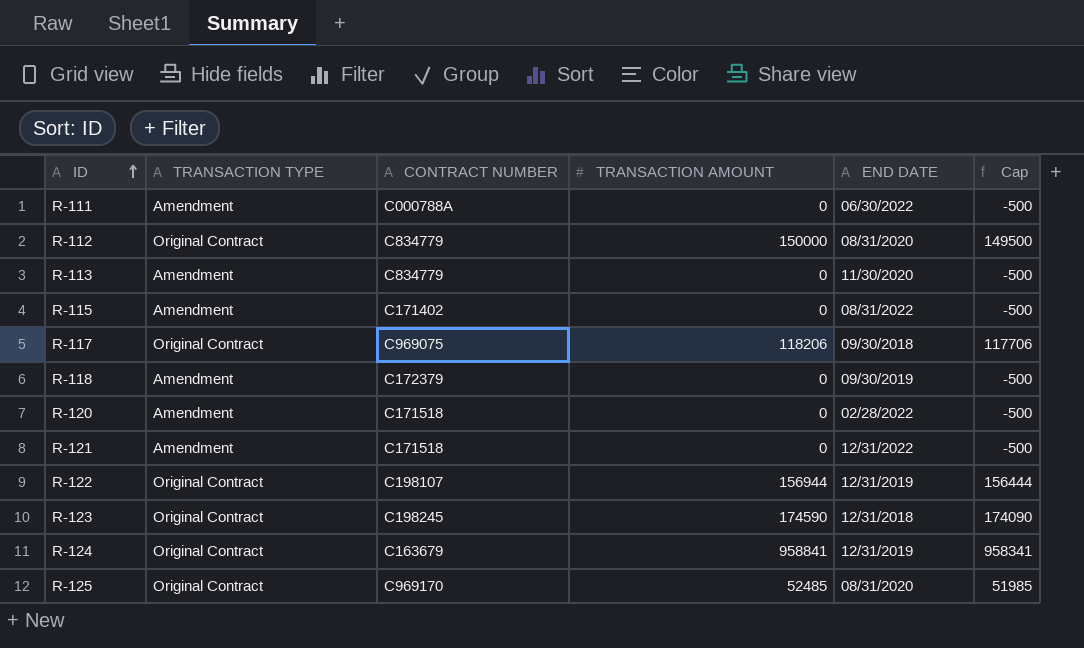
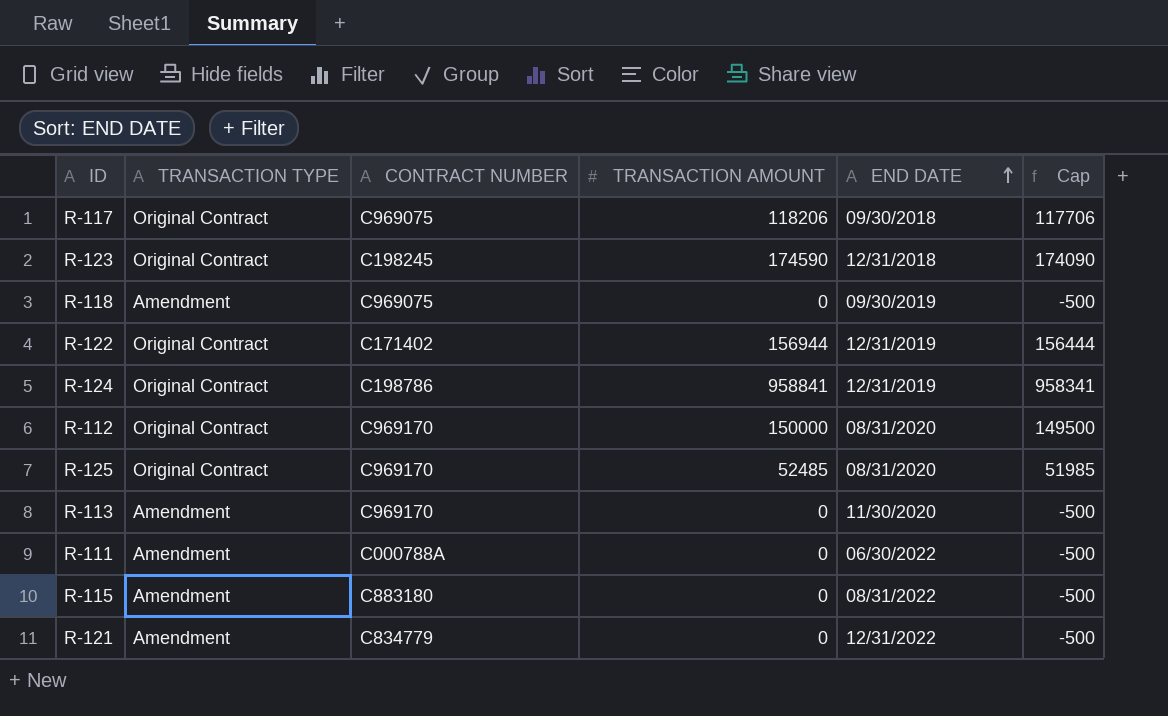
row order: ID ascending -> END DATE ascending
row R-120: Amendment | C171518 | 0 | 02/28/2022 | -500 -> none
R-118 | CONTRACT NUMBER: C172379 -> C969075
R-122 | CONTRACT NUMBER: C198107 -> C171402
R-124 | CONTRACT NUMBER: C163679 -> C198786
R-112 | CONTRACT NUMBER: C834779 -> C969170
R-113 | CONTRACT NUMBER: C834779 -> C969170
R-115 | CONTRACT NUMBER: C171402 -> C883180
R-121 | CONTRACT NUMBER: C171518 -> C834779

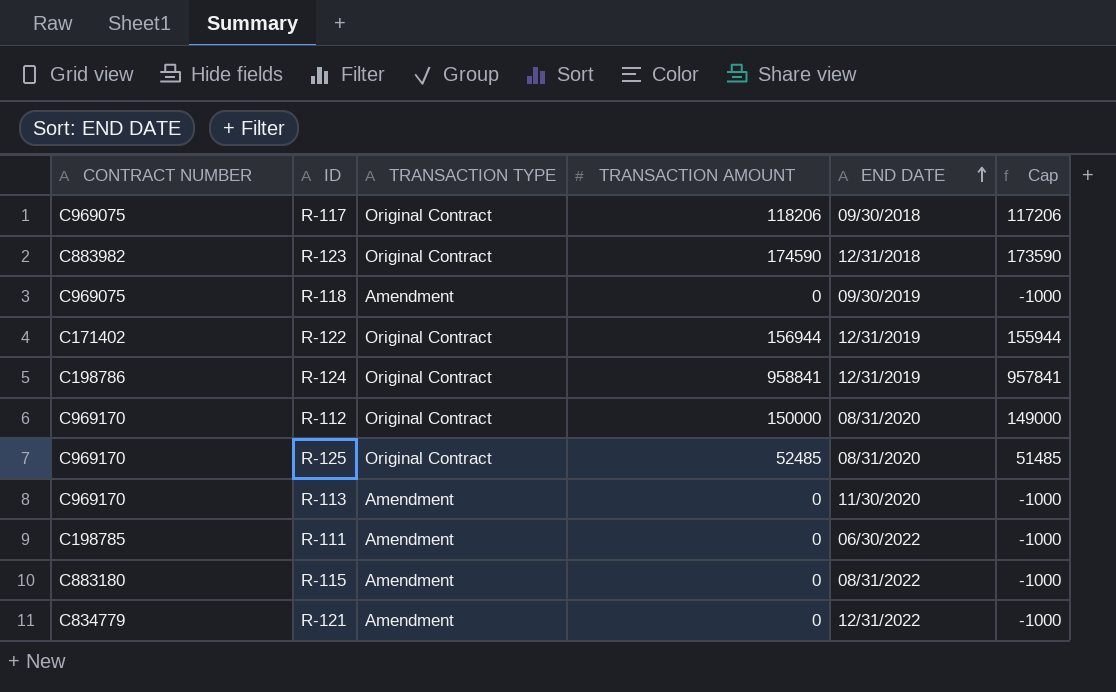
column CONTRACT NUMBER | position: 3 -> 1
column Cap | formula: [TRANSACTION AMOUNT] - 500 -> [TRANSACTION AMOUNT] - 1000
R-123 | CONTRACT NUMBER: C198245 -> C883982
R-111 | CONTRACT NUMBER: C000788A -> C198785

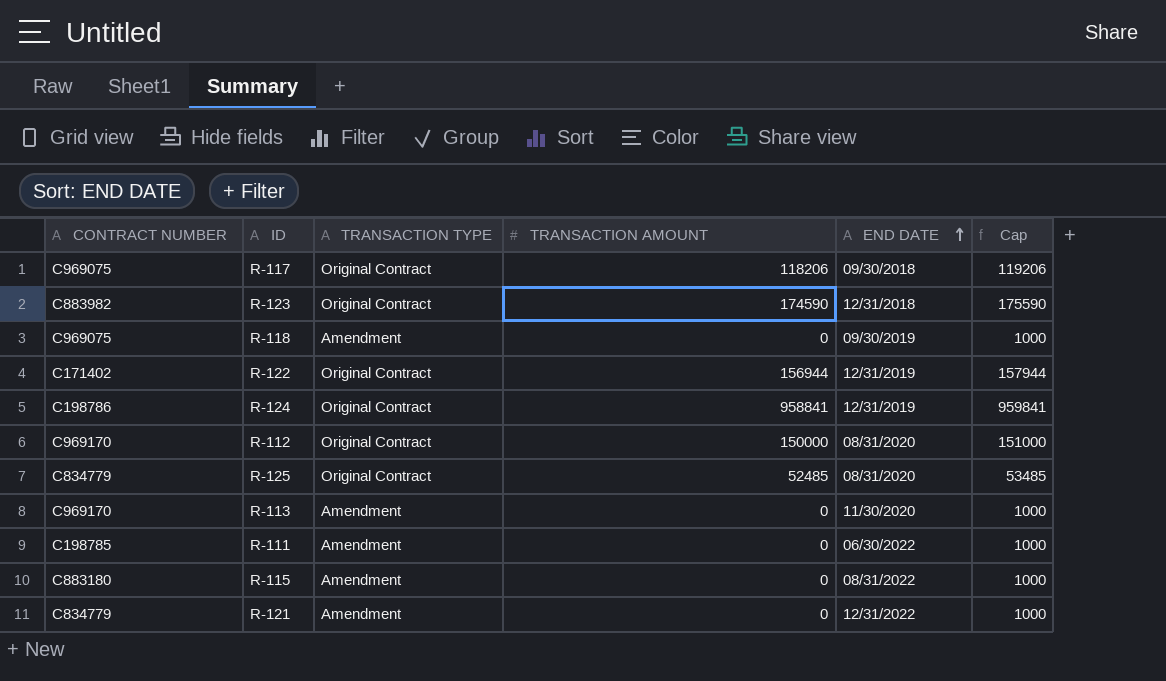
column Cap | formula: [TRANSACTION AMOUNT] - 1000 -> [TRANSACTION AMOUNT] + 1000
R-125 | CONTRACT NUMBER: C969170 -> C834779

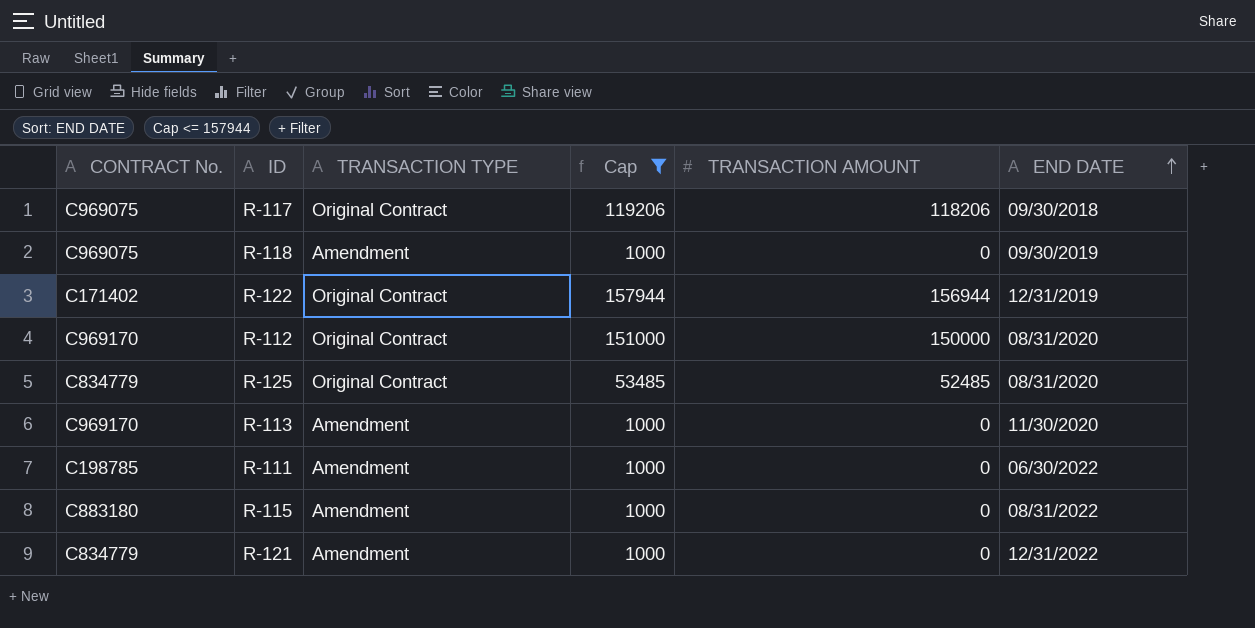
filter: none -> Cap <= 157944
column name: CONTRACT NUMBER -> CONTRACT No.
column Cap | position: 6 -> 4

